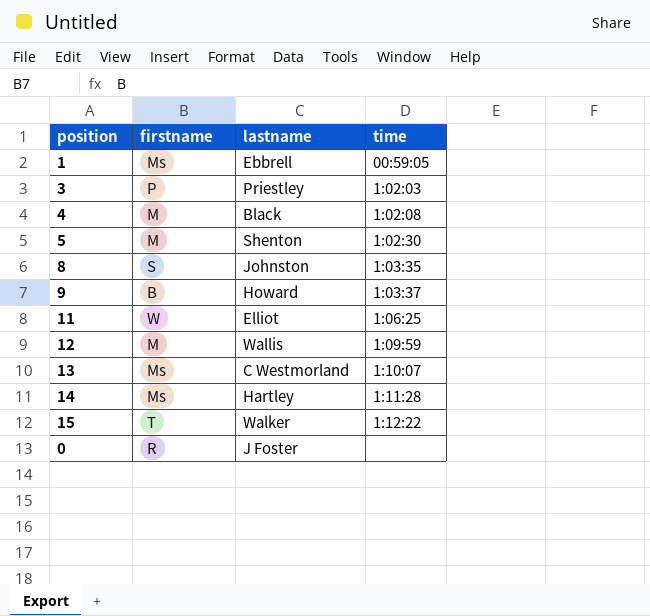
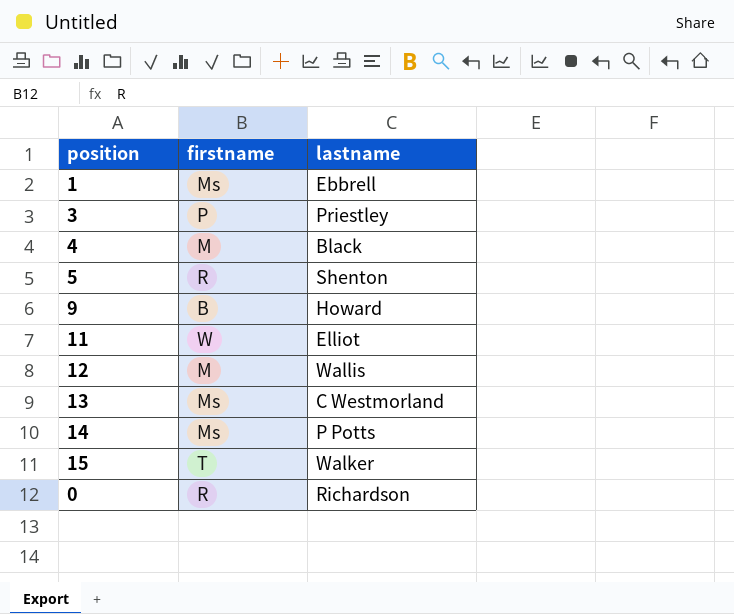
column time | position: 4 -> none
row 8: S | Johnston | 1:03:35 -> none
5 | firstname: M -> R
14 | lastname: Hartley -> P Potts
0 | lastname: J Foster -> Richardson

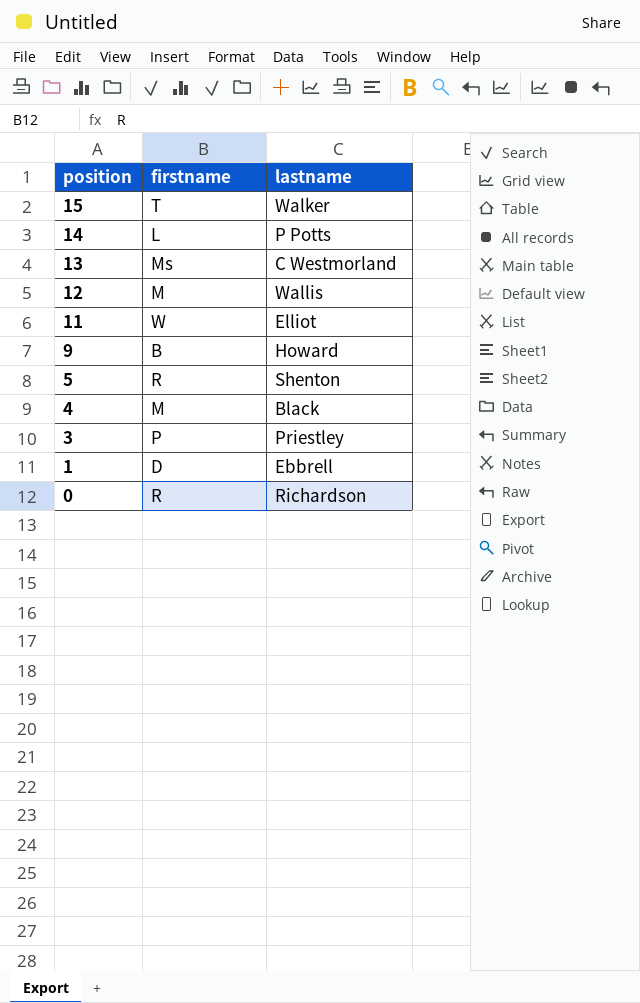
row order: none -> position descending
14 | firstname: Ms -> L
1 | firstname: Ms -> D

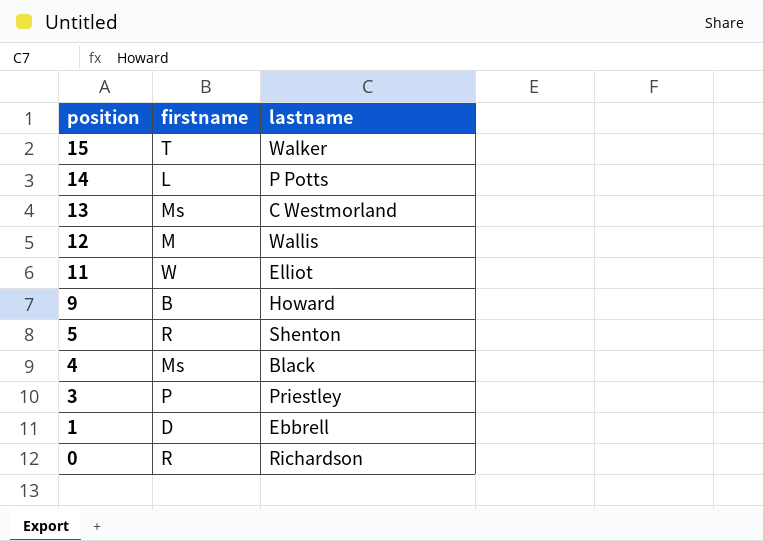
4 | firstname: M -> Ms

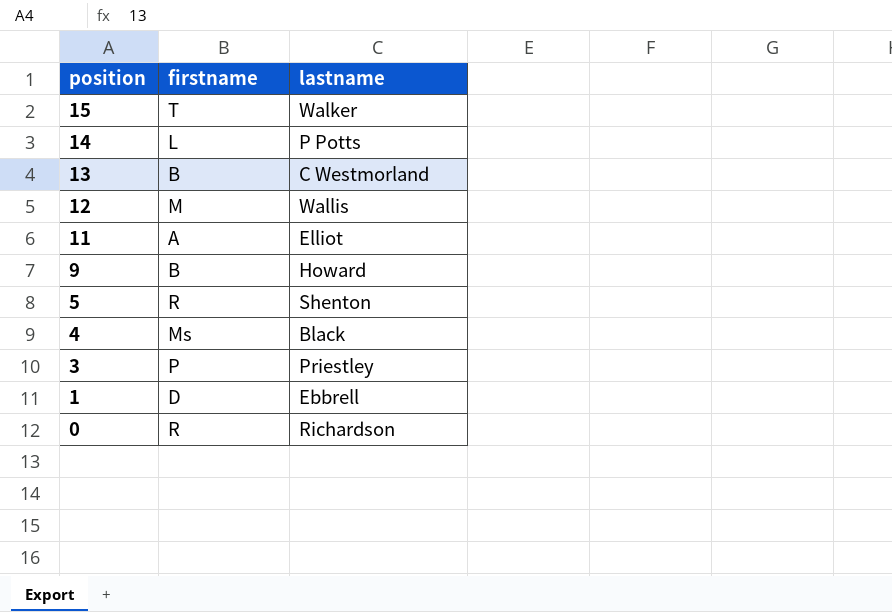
13 | firstname: Ms -> B
11 | firstname: W -> A

